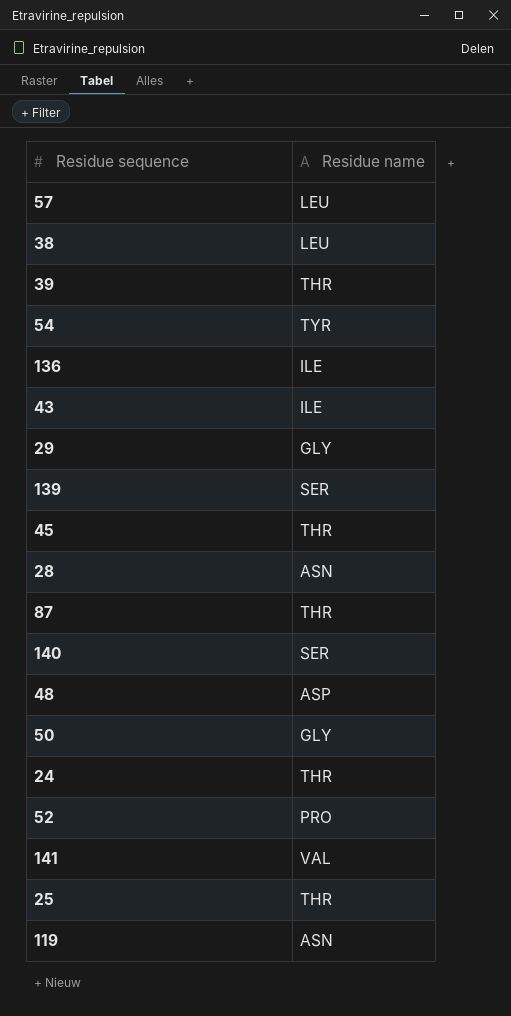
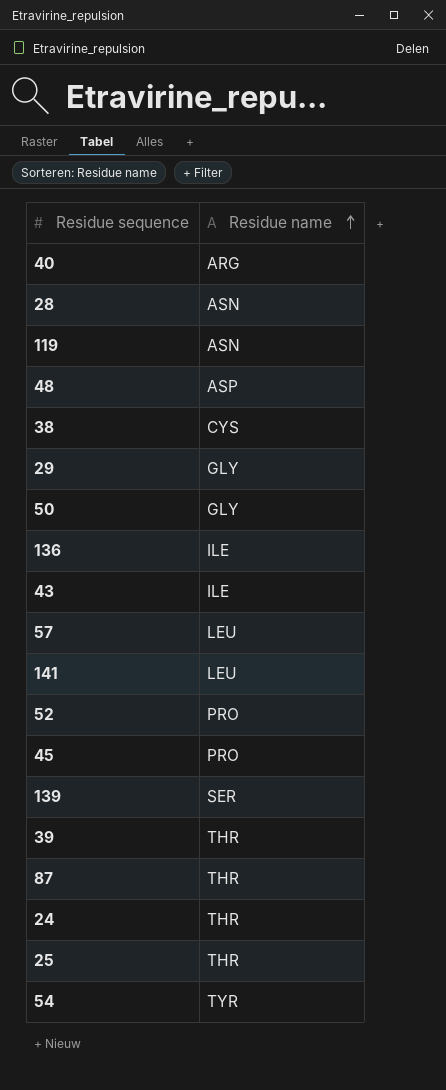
row order: none -> Residue name ascending
row 140: SER -> none
row 40: none -> ARG
38 | Residue name: LEU -> CYS
141 | Residue name: VAL -> LEU
45 | Residue name: THR -> PRO

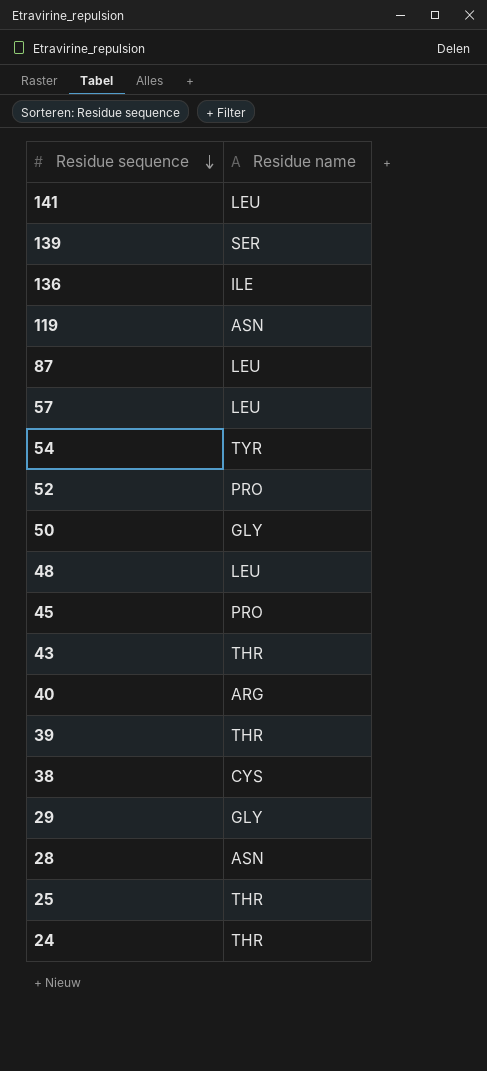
row order: Residue name ascending -> Residue sequence descending
87 | Residue name: THR -> LEU
48 | Residue name: ASP -> LEU
43 | Residue name: ILE -> THR

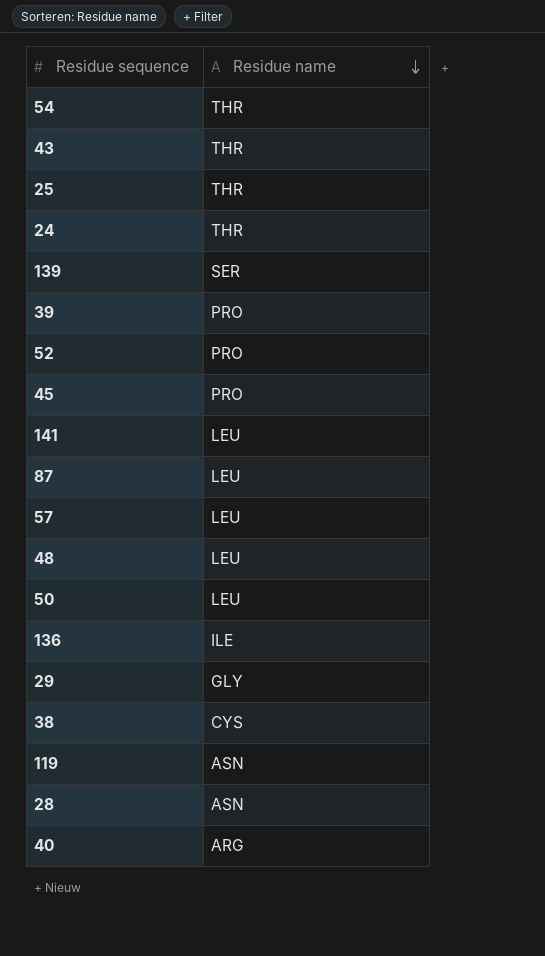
row order: Residue sequence descending -> Residue name descending
54 | Residue name: TYR -> THR
39 | Residue name: THR -> PRO
50 | Residue name: GLY -> LEU

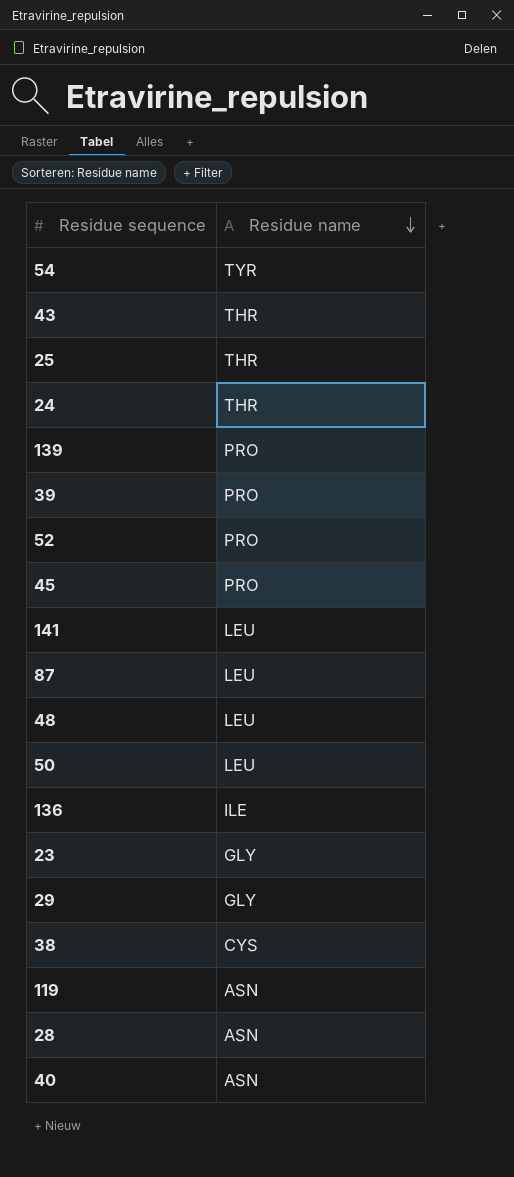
row 57: LEU -> none
54 | Residue name: THR -> TYR
139 | Residue name: SER -> PRO
row 23: none -> GLY
40 | Residue name: ARG -> ASN

